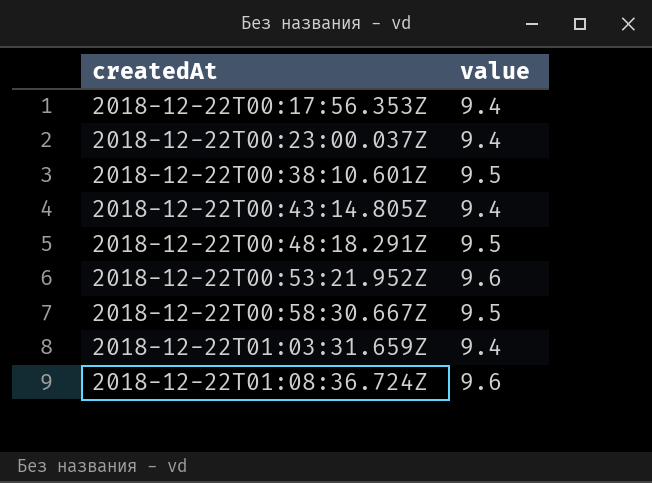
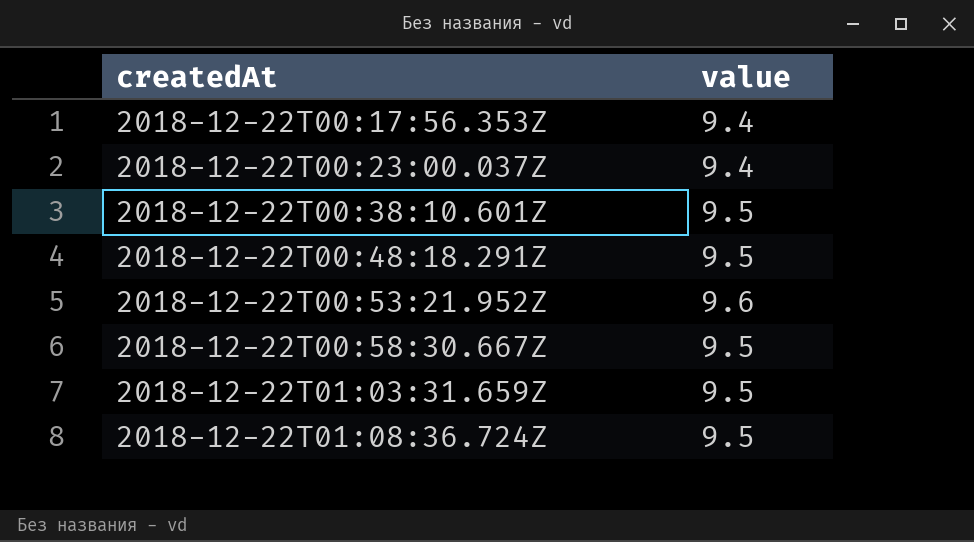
row 2018-12-22T00:43:14.805Z: 9.4 -> none
2018-12-22T01:03:31.659Z | value: 9.4 -> 9.5
2018-12-22T01:08:36.724Z | value: 9.6 -> 9.5

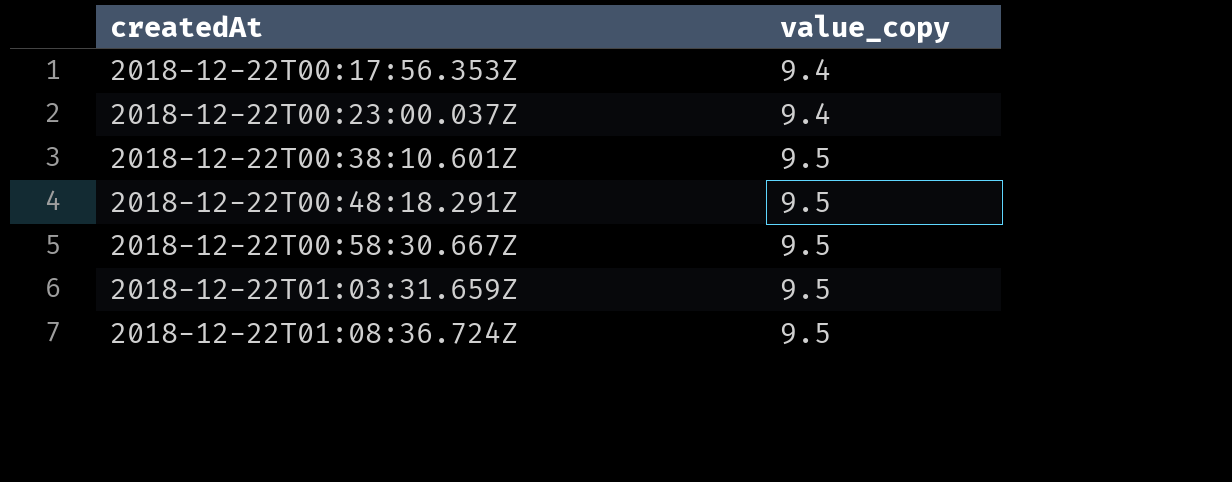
column name: value -> value_copy
row 2018-12-22T00:53:21.952Z: 9.6 -> none

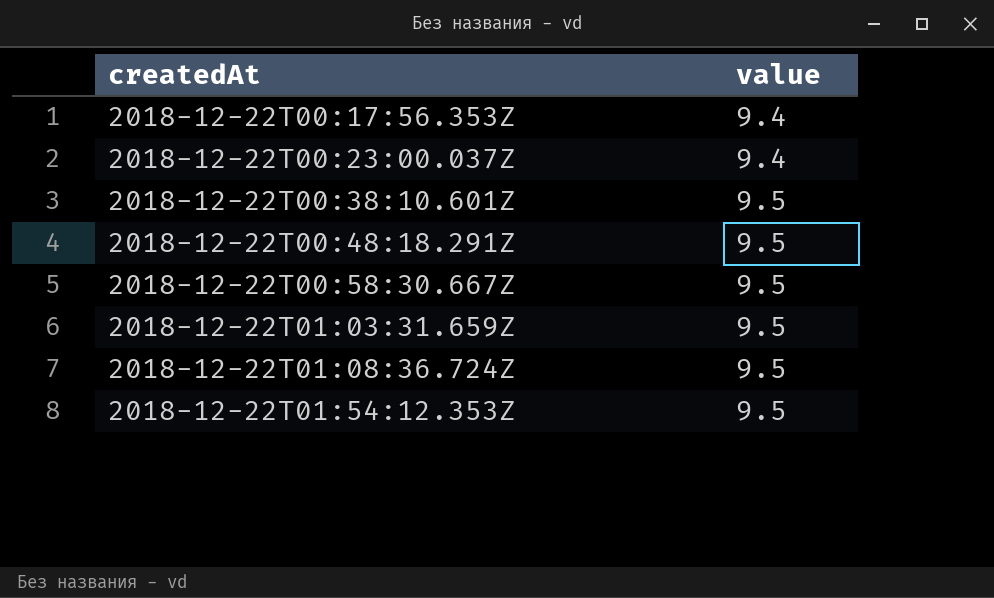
column name: value_copy -> value
row 2018-12-22T01:54:12.353Z: none -> 9.5

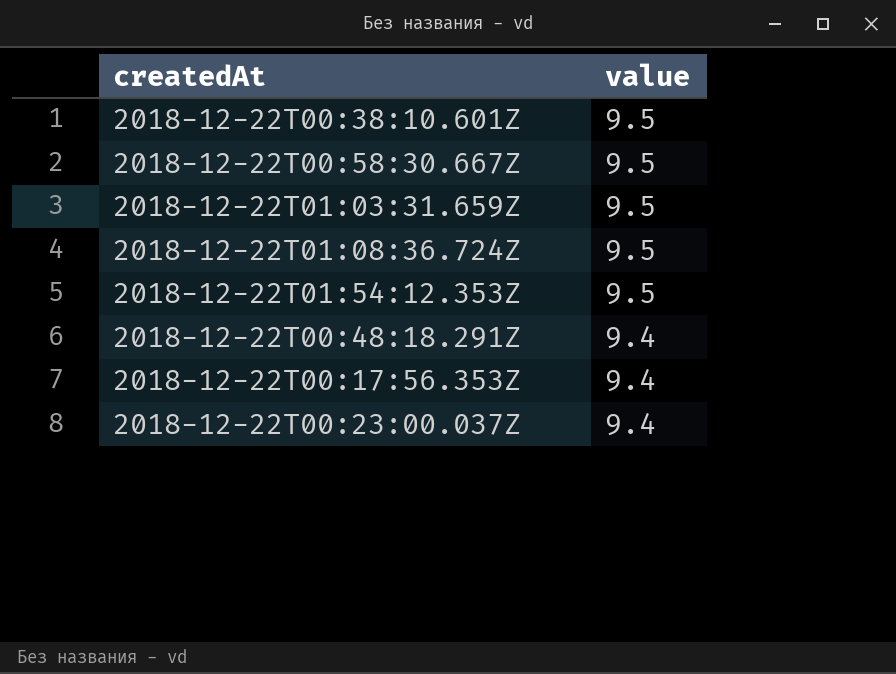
row order: createdAt ascending -> value descending
2018-12-22T00:48:18.291Z | value: 9.5 -> 9.4

